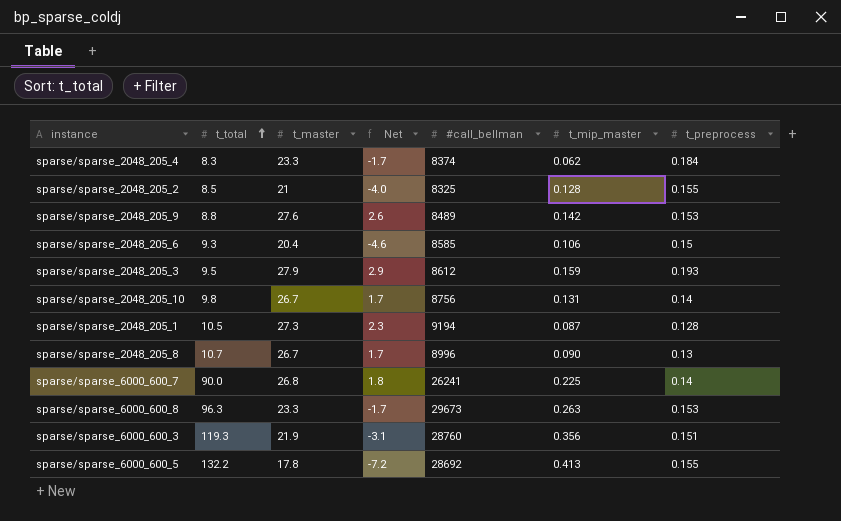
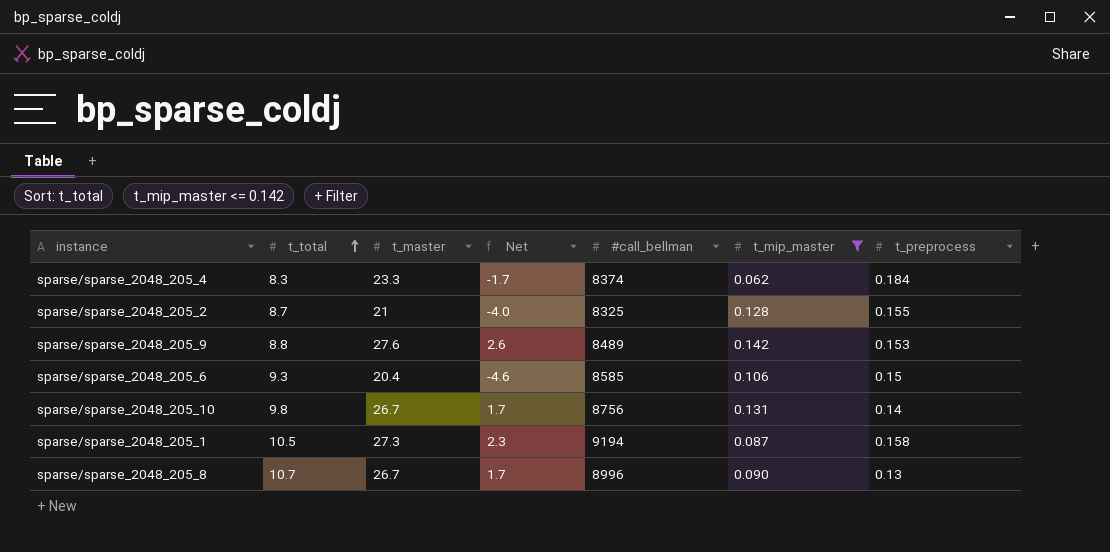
filter: none -> t_mip_master <= 0.142
sparse/sparse_2048_205_2 | t_total: 8.5 -> 8.7
sparse/sparse_2048_205_1 | t_preprocess: 0.128 -> 0.158

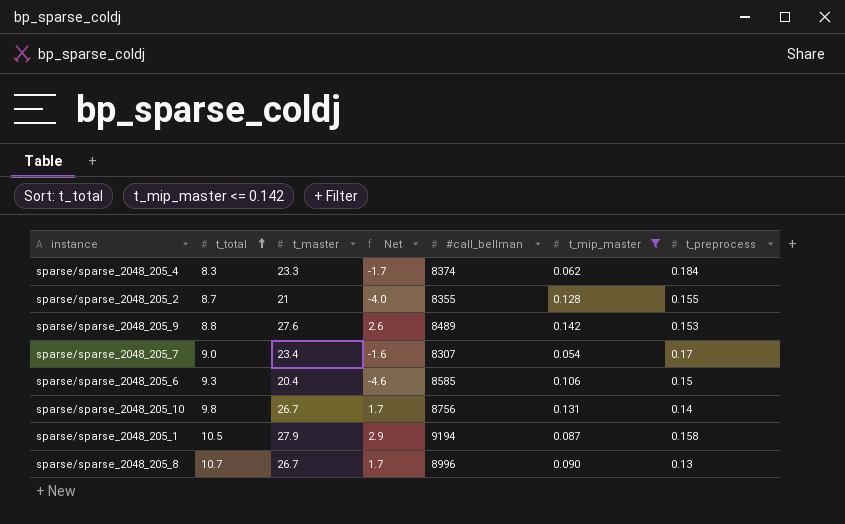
sparse/sparse_2048_205_2 | #call_bellman: 8325 -> 8355
row sparse/sparse_2048_205_7: none -> 9.0 | 23.4 | -1.6 | 8307 | 0.054 | 0.17
sparse/sparse_2048_205_1 | t_master: 27.3 -> 27.9
sparse/sparse_2048_205_1 | Net: 2.3 -> 2.9

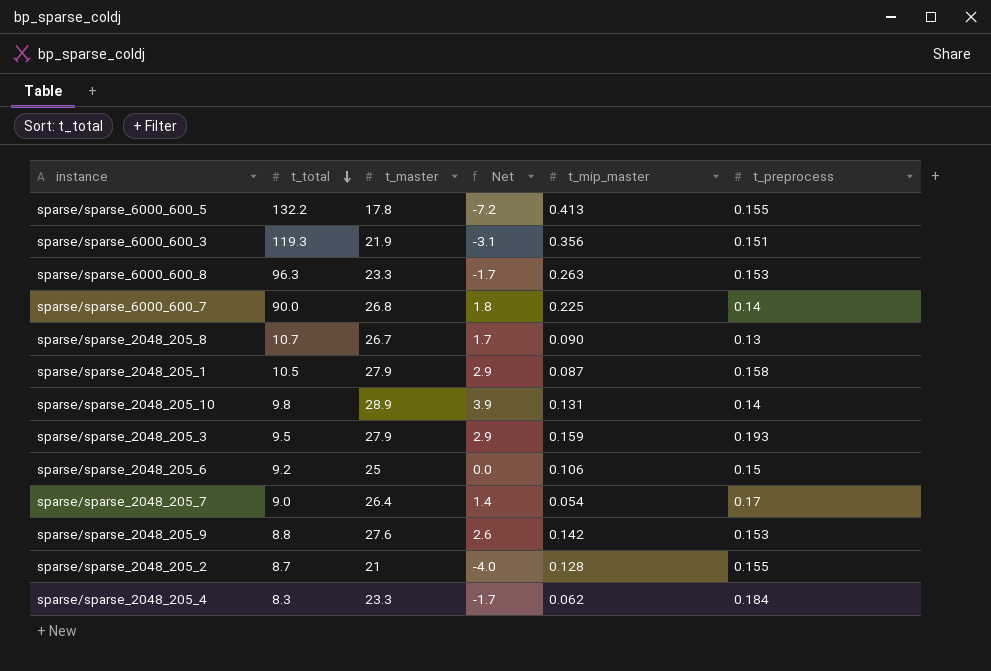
filter: t_mip_master <= 0.142 -> none
row order: t_total ascending -> t_total descending
column #call_bellman | position: 5 -> none
sparse/sparse_2048_205_10 | t_master: 26.7 -> 28.9
sparse/sparse_2048_205_10 | Net: 1.7 -> 3.9
sparse/sparse_2048_205_6 | t_total: 9.3 -> 9.2
sparse/sparse_2048_205_6 | t_master: 20.4 -> 25
sparse/sparse_2048_205_6 | Net: -4.6 -> 0.0
sparse/sparse_2048_205_7 | t_master: 23.4 -> 26.4
sparse/sparse_2048_205_7 | Net: -1.6 -> 1.4

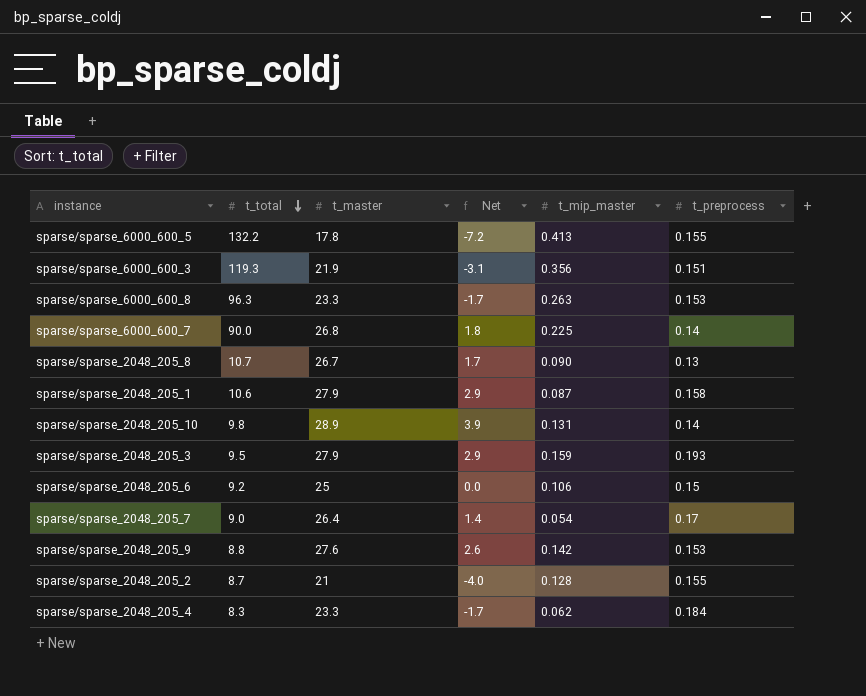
sparse/sparse_2048_205_1 | t_total: 10.5 -> 10.6

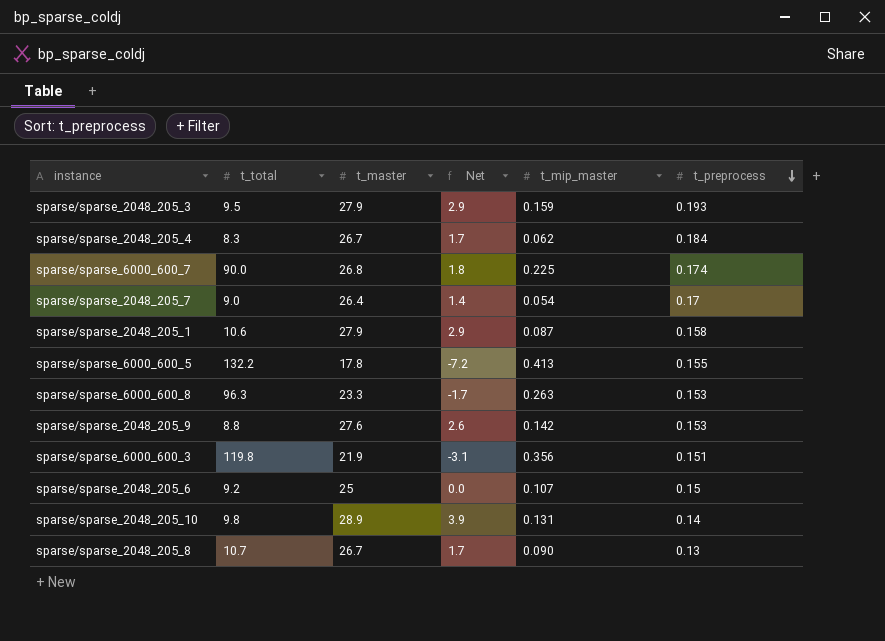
row order: t_total descending -> t_preprocess descending
row sparse/sparse_2048_205_2: 8.7 | 21 | -4.0 | 0.128 | 0.155 -> none
sparse/sparse_2048_205_4 | t_master: 23.3 -> 26.7
sparse/sparse_2048_205_4 | Net: -1.7 -> 1.7
sparse/sparse_6000_600_7 | t_preprocess: 0.14 -> 0.174
sparse/sparse_6000_600_3 | t_total: 119.3 -> 119.8
sparse/sparse_2048_205_6 | t_mip_master: 0.106 -> 0.107

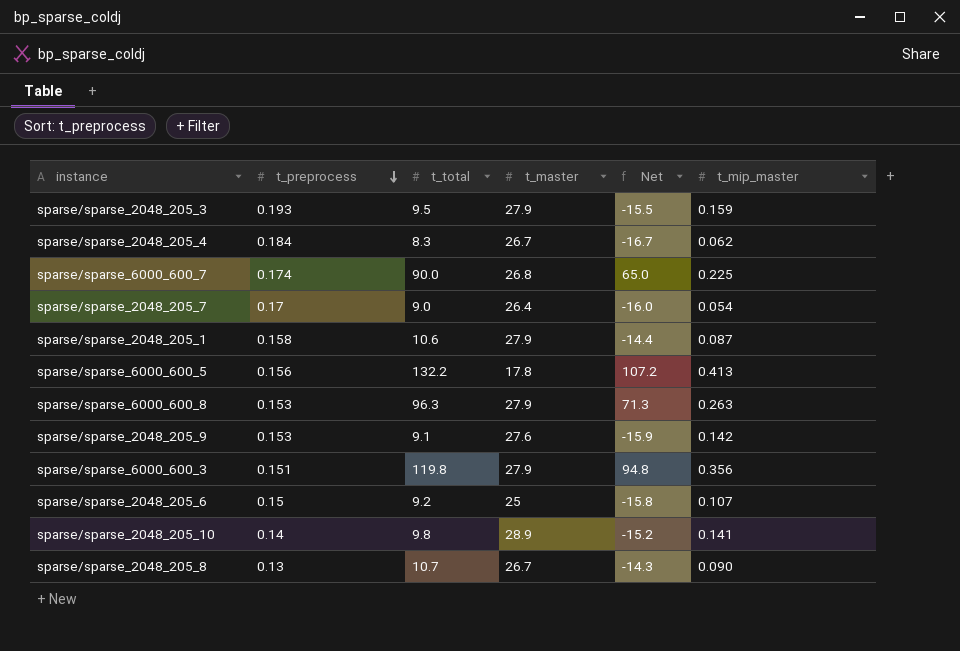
column t_preprocess | position: 6 -> 2
column Net | formula: [t_master] - 25 -> [t_total] - 25
sparse/sparse_6000_600_5 | t_preprocess: 0.155 -> 0.156
sparse/sparse_6000_600_8 | t_master: 23.3 -> 27.9
sparse/sparse_2048_205_9 | t_total: 8.8 -> 9.1
sparse/sparse_6000_600_3 | t_master: 21.9 -> 27.9
sparse/sparse_2048_205_10 | t_mip_master: 0.131 -> 0.141

